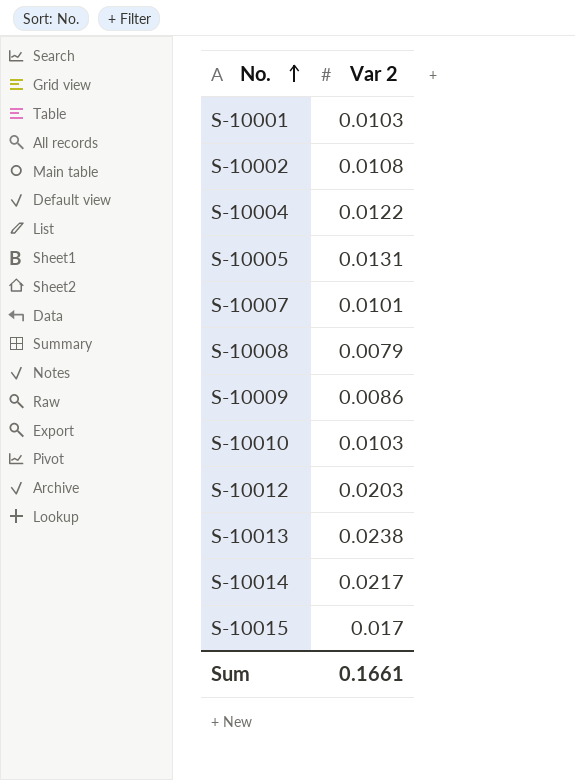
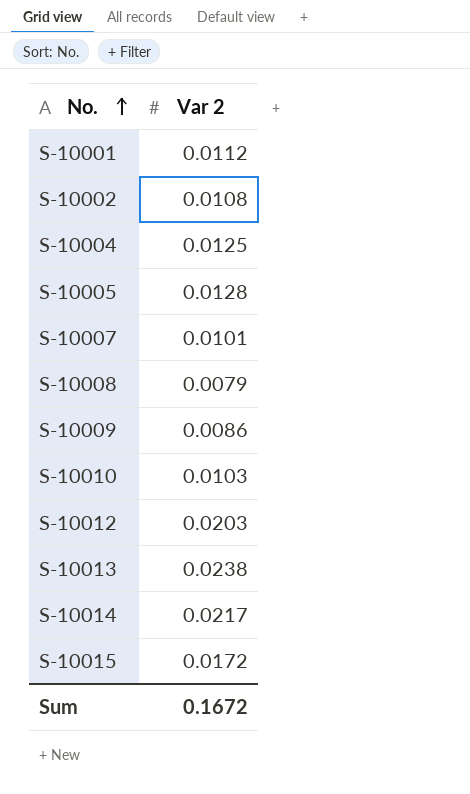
S-10001 | Var 2: 0.0103 -> 0.0112
S-10004 | Var 2: 0.0122 -> 0.0125
S-10005 | Var 2: 0.0131 -> 0.0128
S-10015 | Var 2: 0.017 -> 0.0172
Sum | Var 2: 0.1661 -> 0.1672

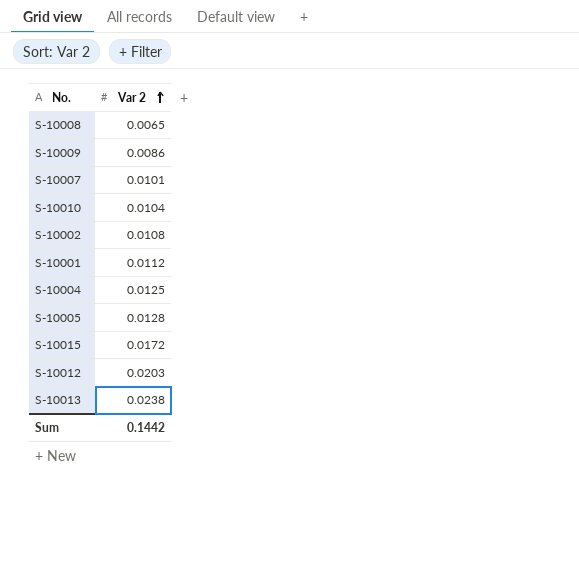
row order: No. ascending -> Var 2 ascending
row S-10014: 0.0217 -> none
S-10008 | Var 2: 0.0079 -> 0.0065
S-10010 | Var 2: 0.0103 -> 0.0104
Sum | Var 2: 0.1672 -> 0.1442

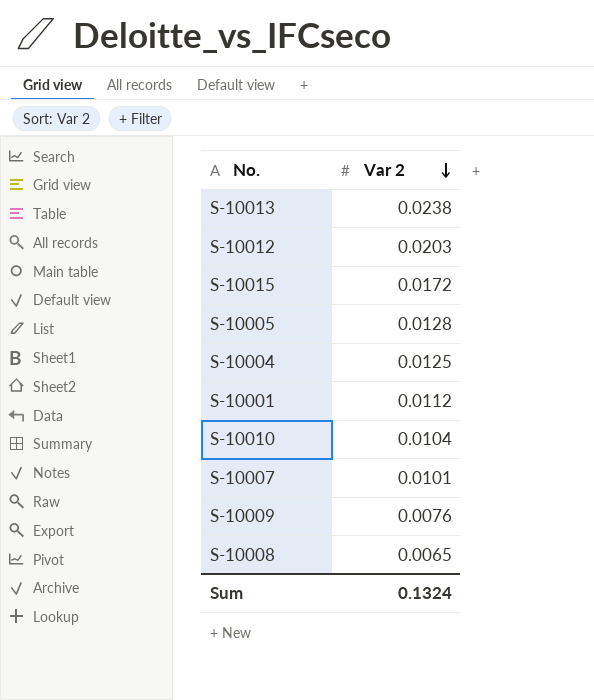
row order: Var 2 ascending -> Var 2 descending
row S-10002: 0.0108 -> none
S-10009 | Var 2: 0.0086 -> 0.0076
Sum | Var 2: 0.1442 -> 0.1324

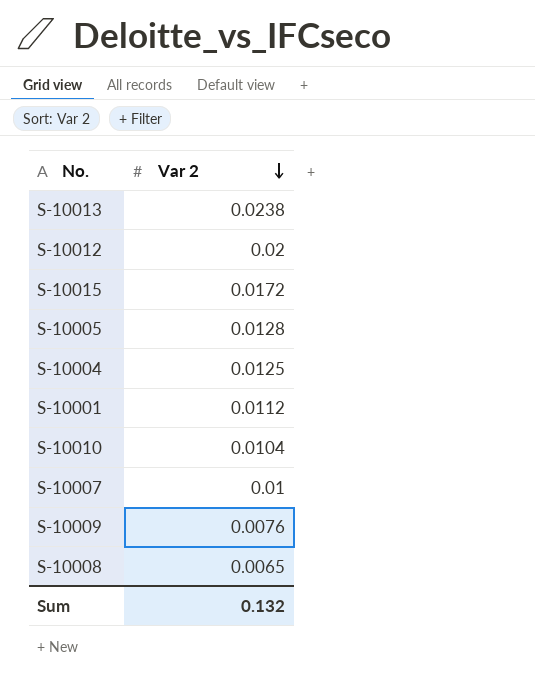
S-10012 | Var 2: 0.0203 -> 0.02
S-10007 | Var 2: 0.0101 -> 0.01
Sum | Var 2: 0.1324 -> 0.132

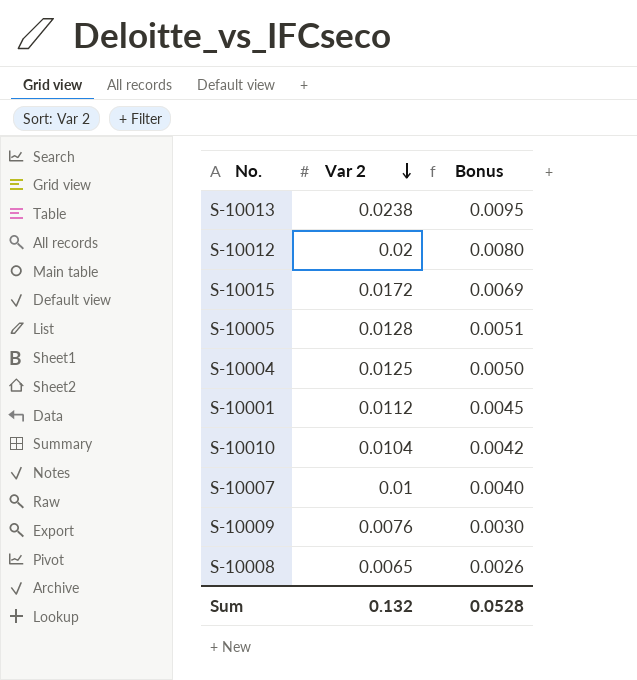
column Bonus | formula: none -> [Var 2] * 0.4

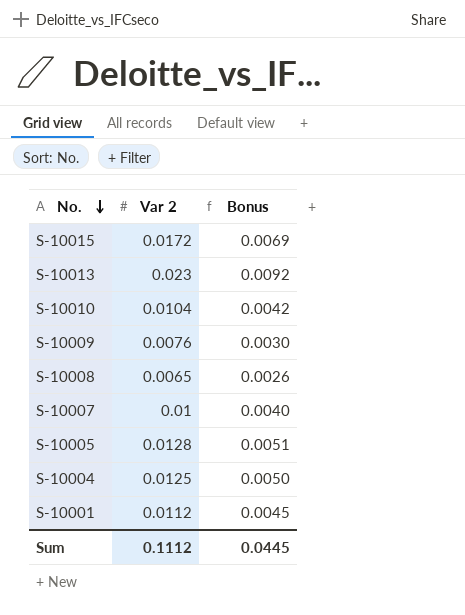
row order: Var 2 descending -> No. descending
row S-10012: 0.02 | 0.0080 -> none
S-10013 | Var 2: 0.0238 -> 0.023
S-10013 | Bonus: 0.0095 -> 0.0092
Sum | Var 2: 0.132 -> 0.1112
Sum | Bonus: 0.0528 -> 0.0445

